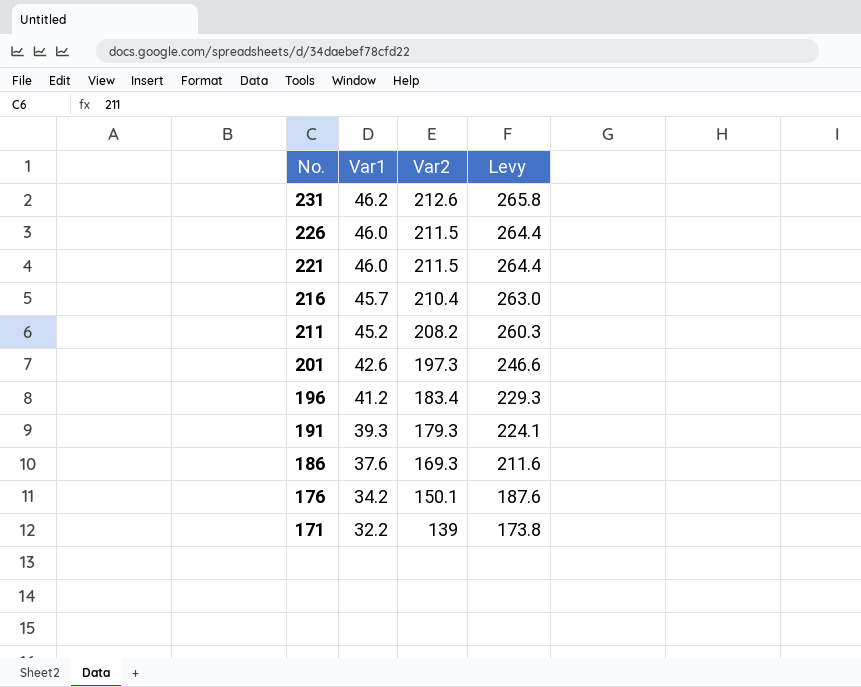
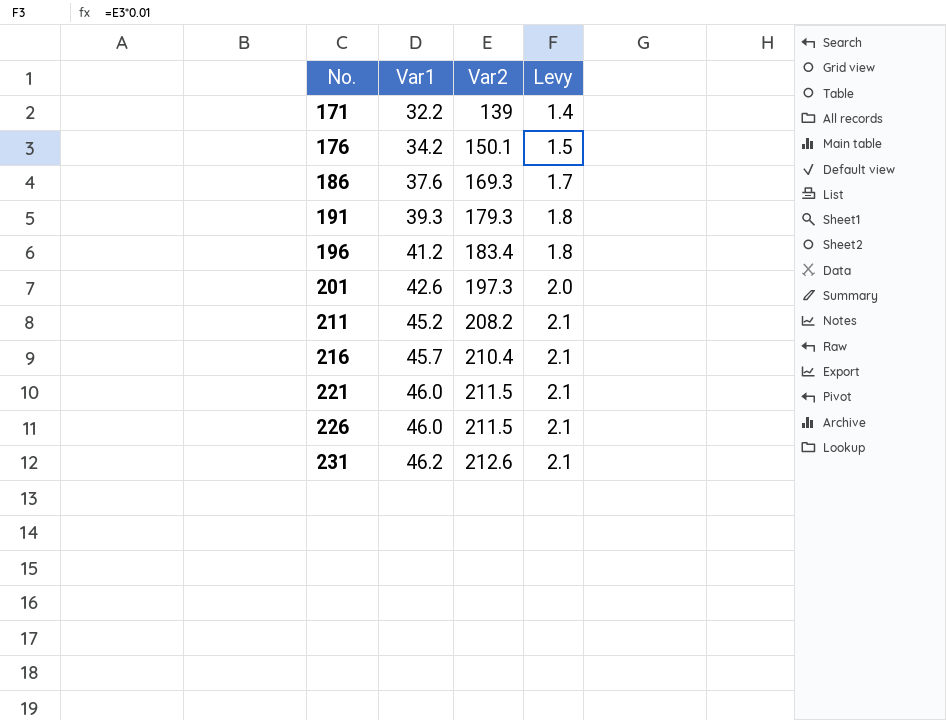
row order: No. descending -> No. ascending
column Levy | formula: [Var2] * 1.25 -> [Var2] * 0.01

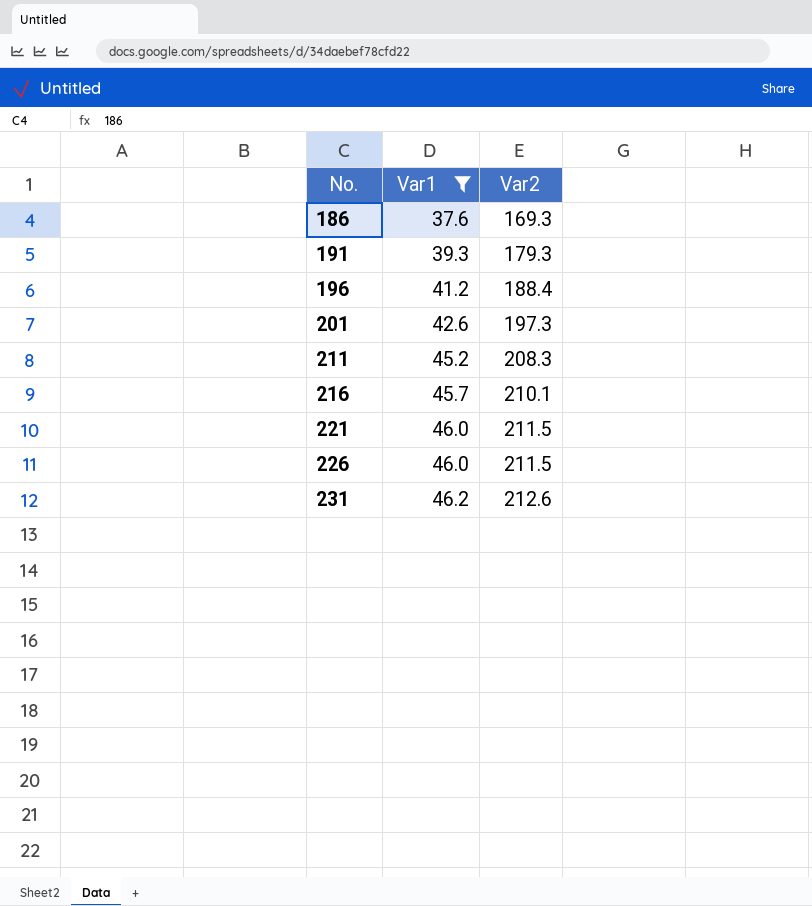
filter: none -> Var1 >= 37.6
column Levy | formula: [Var2] * 0.01 -> none
196 | Var2: 183.4 -> 188.4
211 | Var2: 208.2 -> 208.3
216 | Var2: 210.4 -> 210.1

